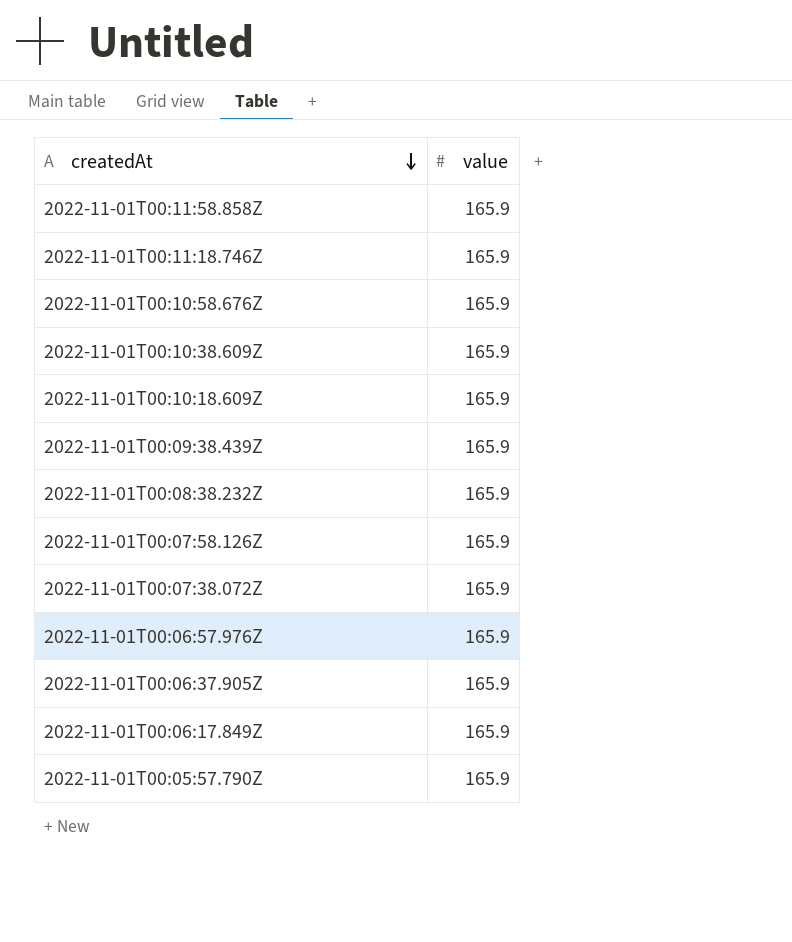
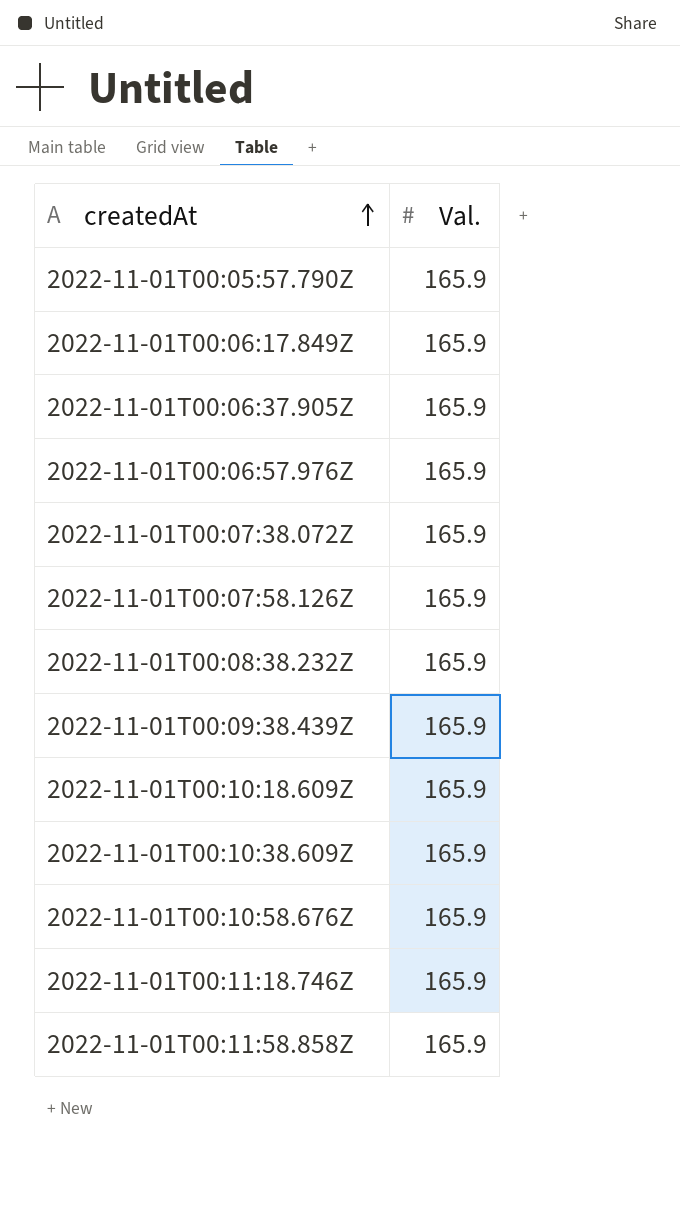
row order: createdAt descending -> createdAt ascending
column name: value -> Val.

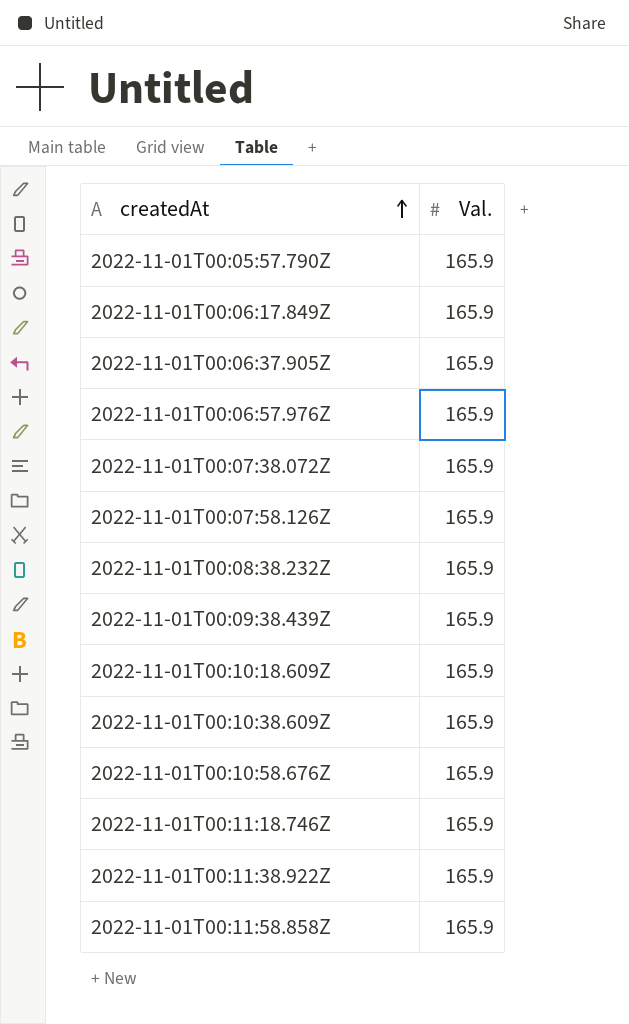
row 2022-11-01T00:11:38.922Z: none -> 165.9

